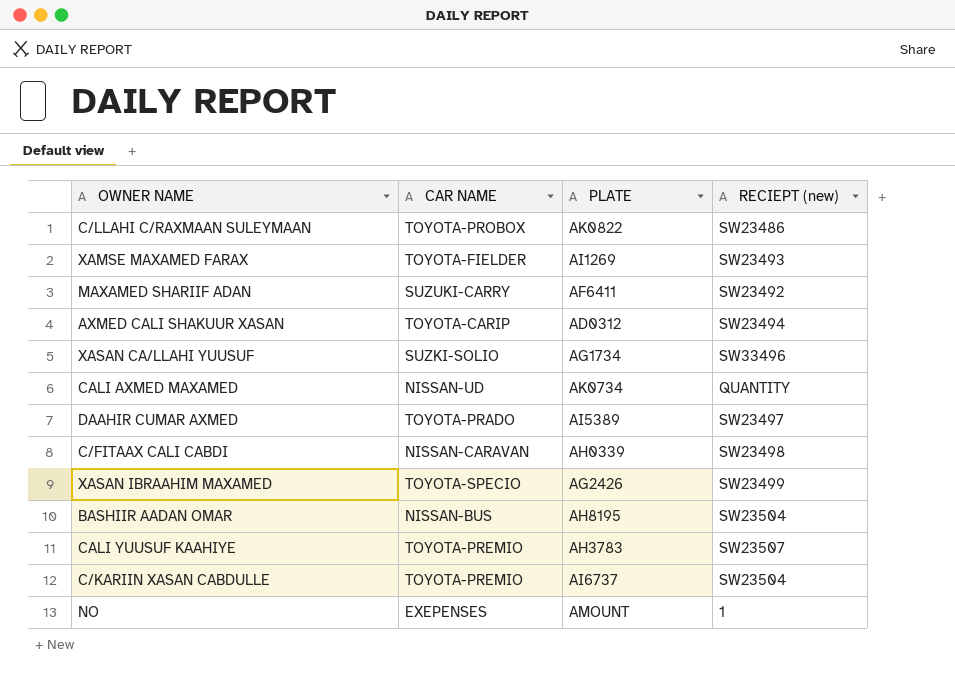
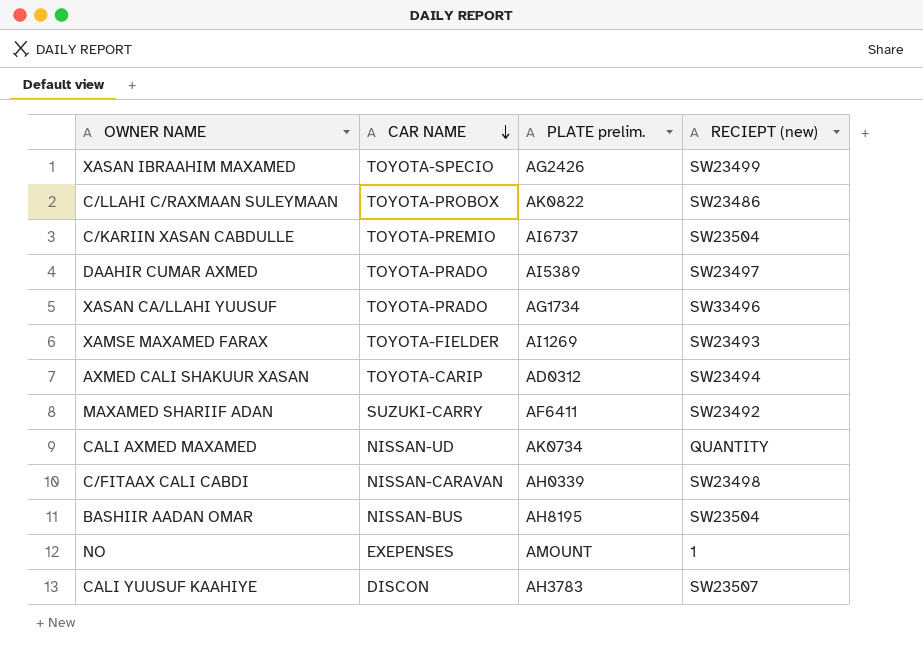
row order: none -> CAR NAME descending
column name: PLATE -> PLATE prelim.
XASAN CA/LLAHI YUUSUF | CAR NAME: SUZKI-SOLIO -> TOYOTA-PRADO
CALI YUUSUF KAAHIYE | CAR NAME: TOYOTA-PREMIO -> DISCON

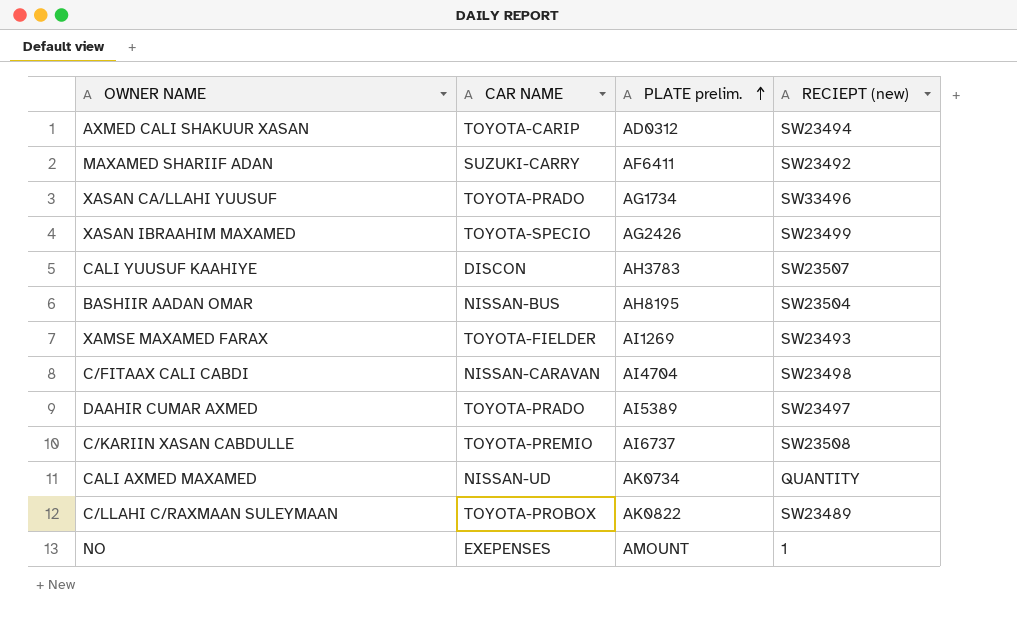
row order: CAR NAME descending -> PLATE prelim. ascending
C/FITAAX CALI CABDI | PLATE prelim.: AH0339 -> AI4704
C/KARIIN XASAN CABDULLE | RECIEPT (new): SW23504 -> SW23508
C/LLAHI C/RAXMAAN SULEYMAAN | RECIEPT (new): SW23486 -> SW23489

